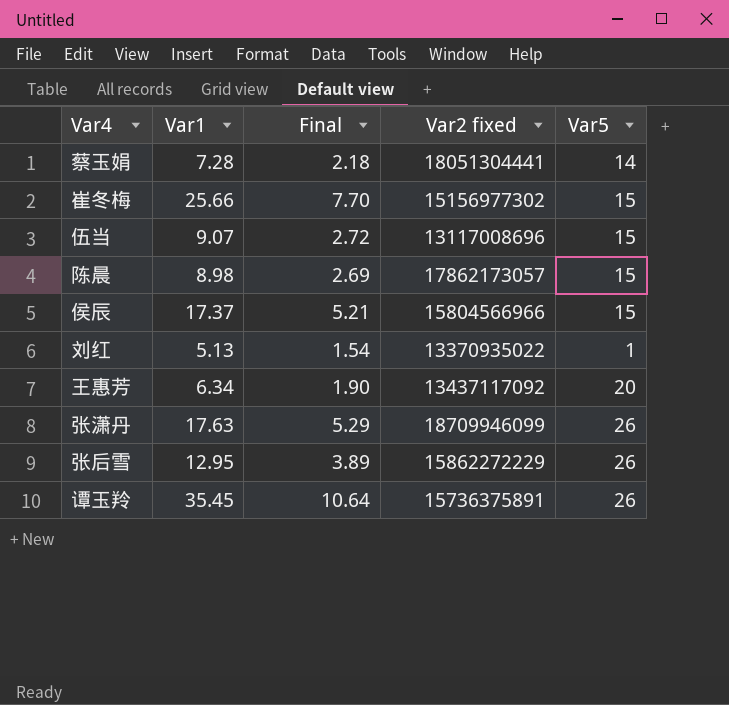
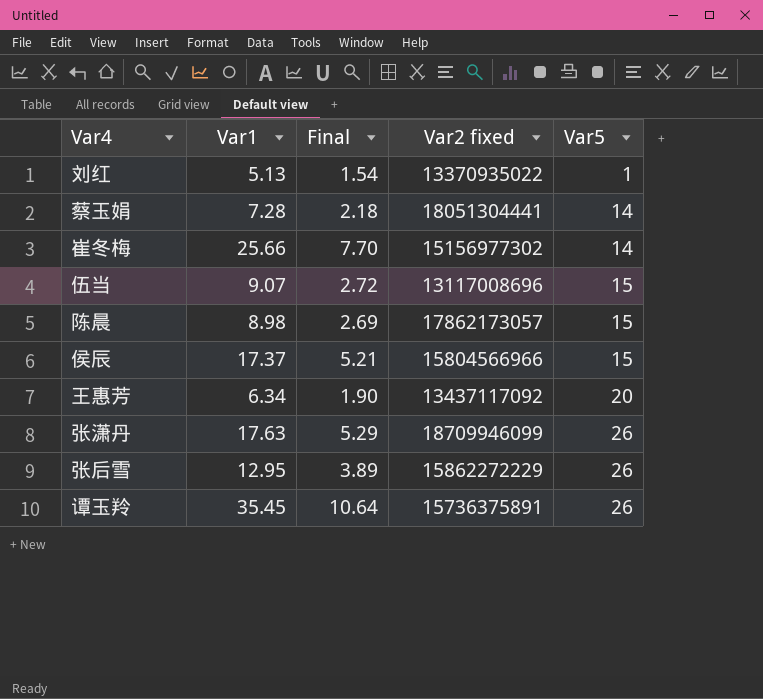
row order: none -> Var5 ascending
崔冬梅 | Var5: 15 -> 14

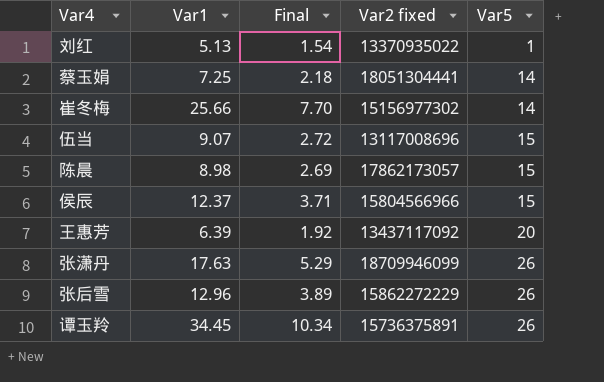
蔡玉娟 | Var1: 7.28 -> 7.25
侯辰 | Var1: 17.37 -> 12.37
侯辰 | Final: 5.21 -> 3.71
王惠芳 | Var1: 6.34 -> 6.39
王惠芳 | Final: 1.90 -> 1.92
张后雪 | Var1: 12.95 -> 12.96
谭玉羚 | Var1: 35.45 -> 34.45
谭玉羚 | Final: 10.64 -> 10.34

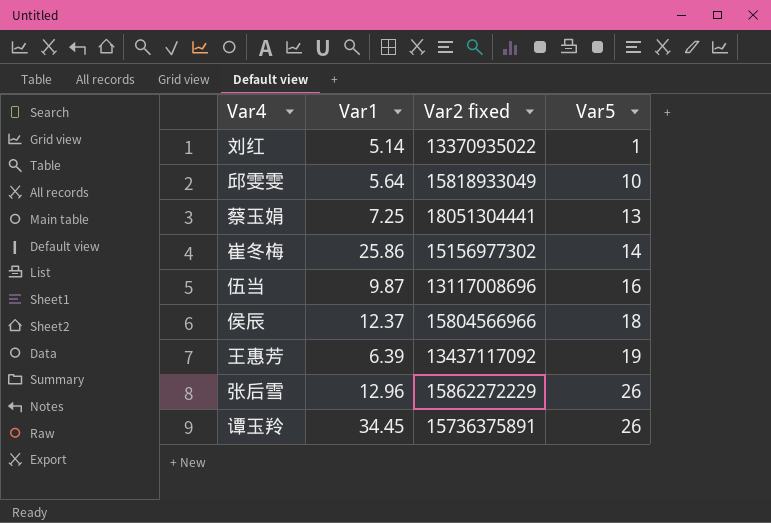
column Final | formula: [Var1] * 0.3 -> none
row 陈晨: 8.98 | 2.69 | 17862173057 | 15 -> none
row 张潇丹: 17.63 | 5.29 | 18709946099 | 26 -> none
刘红 | Var1: 5.13 -> 5.14
row 邱雯雯: none -> 5.64 | 15818933049 | 10
蔡玉娟 | Var5: 14 -> 13
崔冬梅 | Var1: 25.66 -> 25.86
伍当 | Var1: 9.07 -> 9.87
伍当 | Var5: 15 -> 16
侯辰 | Var5: 15 -> 18
王惠芳 | Var5: 20 -> 19

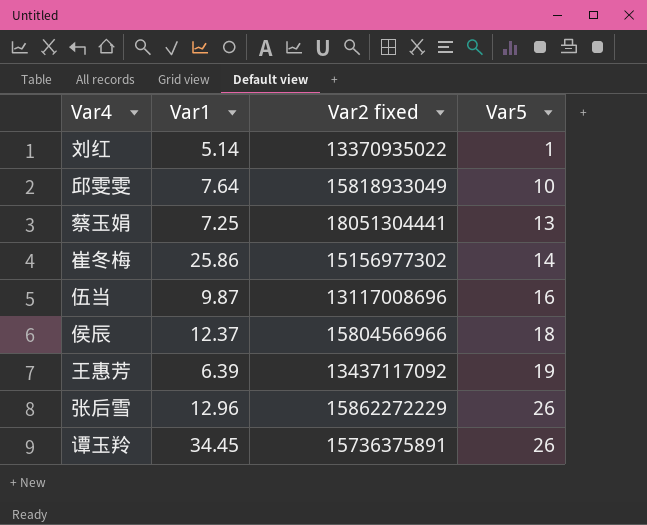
邱雯雯 | Var1: 5.64 -> 7.64

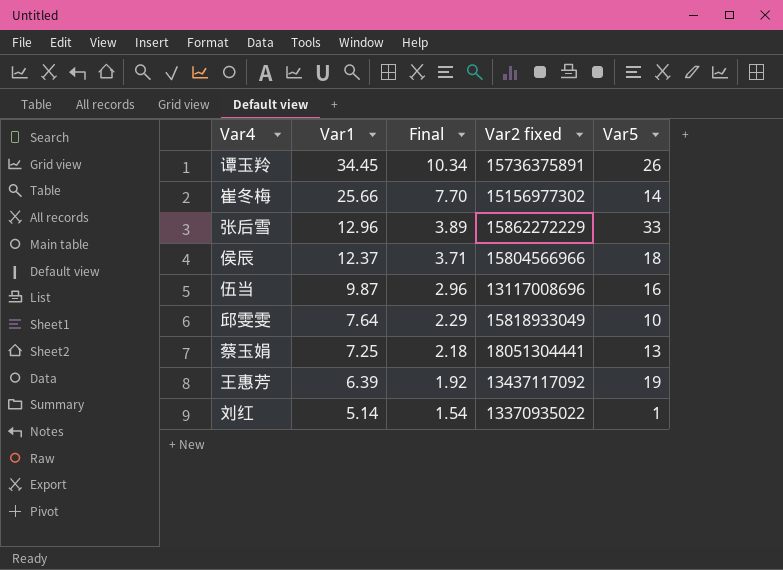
row order: Var5 ascending -> Var1 descending
column Final | formula: none -> [Var1] * 0.3
崔冬梅 | Var1: 25.86 -> 25.66
张后雪 | Var5: 26 -> 33

